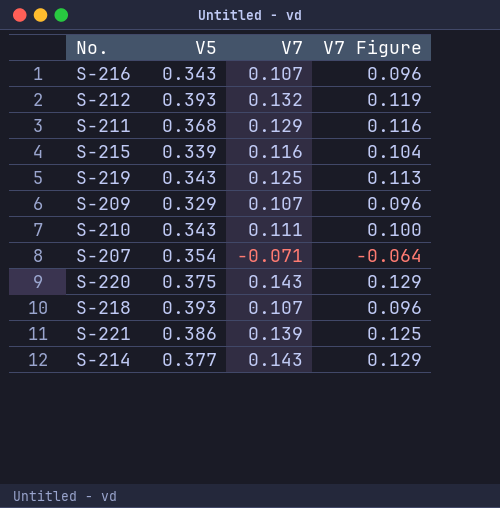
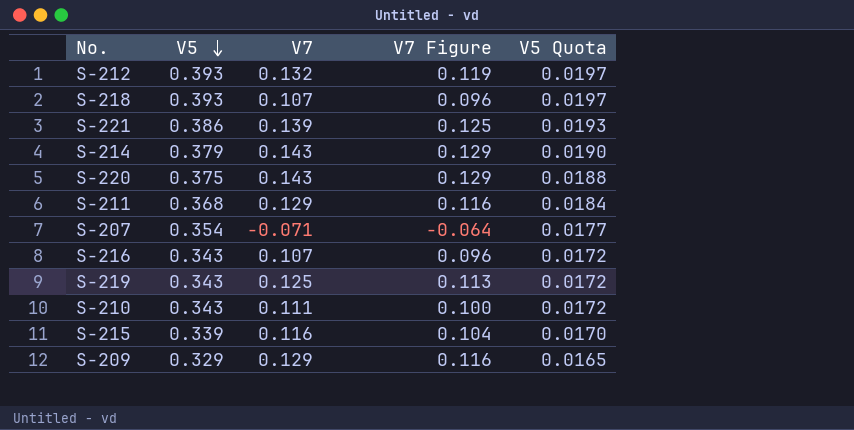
row order: none -> V5 descending
column V5 Quota | formula: none -> [V5] * 0.05
S-214 | V5: 0.377 -> 0.379
S-209 | V7: 0.107 -> 0.129
S-209 | V7 Figure: 0.096 -> 0.116

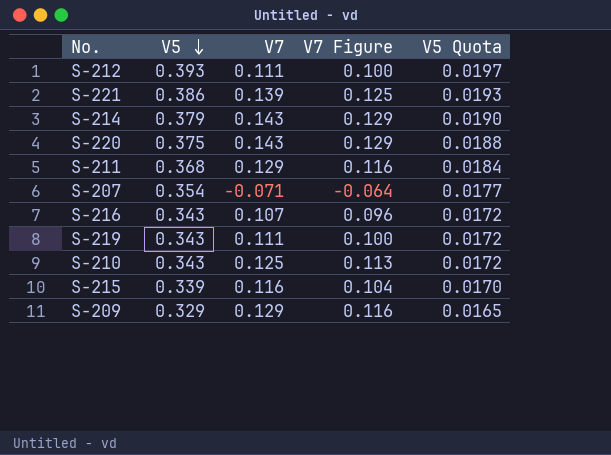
row S-218: 0.393 | 0.107 | 0.096 | 0.0197 -> none
S-212 | V7: 0.132 -> 0.111
S-212 | V7 Figure: 0.119 -> 0.100
S-219 | V7: 0.125 -> 0.111
S-219 | V7 Figure: 0.113 -> 0.100
S-210 | V7: 0.111 -> 0.125
S-210 | V7 Figure: 0.100 -> 0.113

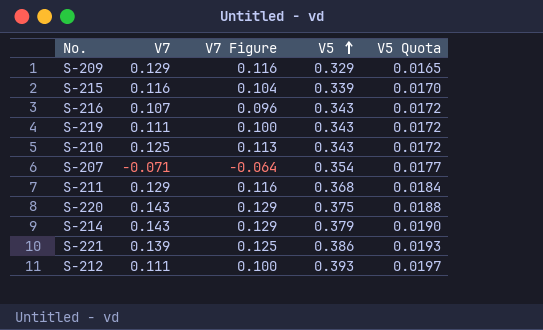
row order: V5 descending -> V5 ascending
column V5 | position: 2 -> 4

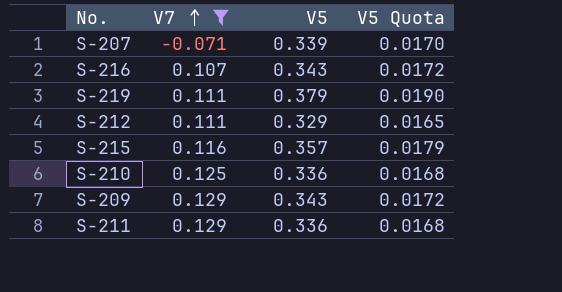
filter: none -> V7 <= 0.129
row order: V5 ascending -> V7 ascending
column V7 Figure | formula: [V7] * 0.9 -> none
S-207 | V5: 0.354 -> 0.339
S-207 | V5 Quota: 0.0177 -> 0.0170
S-219 | V5: 0.343 -> 0.379
S-219 | V5 Quota: 0.0172 -> 0.0190
S-212 | V5: 0.393 -> 0.329
S-212 | V5 Quota: 0.0197 -> 0.0165
S-215 | V5: 0.339 -> 0.357
S-215 | V5 Quota: 0.0170 -> 0.0179
S-210 | V5: 0.343 -> 0.336
S-210 | V5 Quota: 0.0172 -> 0.0168
S-209 | V5: 0.329 -> 0.343
S-209 | V5 Quota: 0.0165 -> 0.0172
S-211 | V5: 0.368 -> 0.336
S-211 | V5 Quota: 0.0184 -> 0.0168

